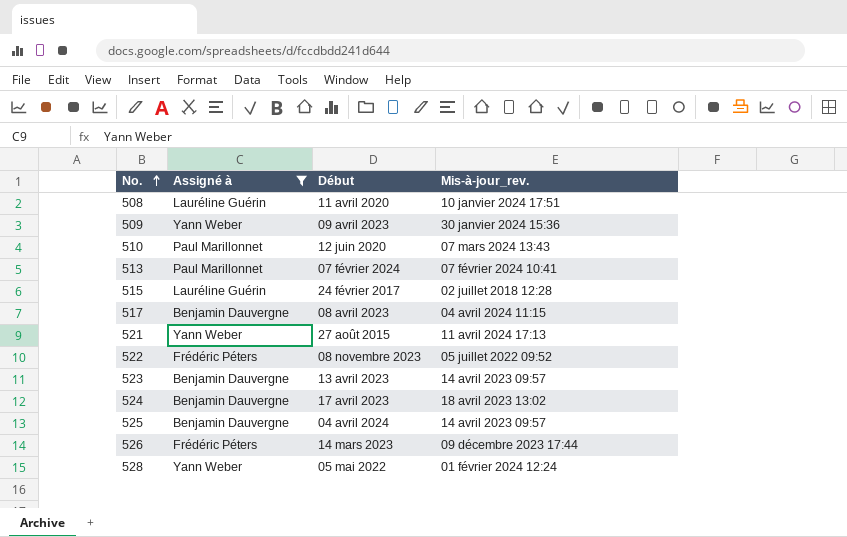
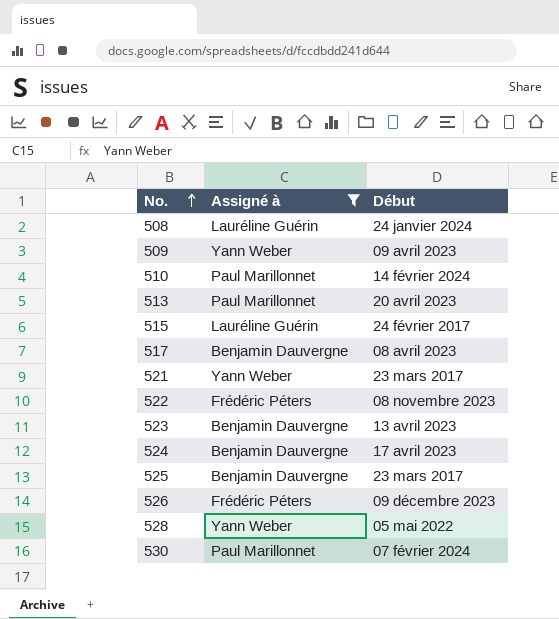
column Mis-à-jour_rev. | position: 4 -> none
508 | Début: 11 avril 2020 -> 24 janvier 2024
510 | Début: 12 juin 2020 -> 14 février 2024
513 | Début: 07 février 2024 -> 20 avril 2023
521 | Début: 27 août 2015 -> 23 mars 2017
525 | Début: 04 avril 2024 -> 23 mars 2017
526 | Début: 14 mars 2023 -> 09 décembre 2023
row 530: none -> Paul Marillonnet | 07 février 2024

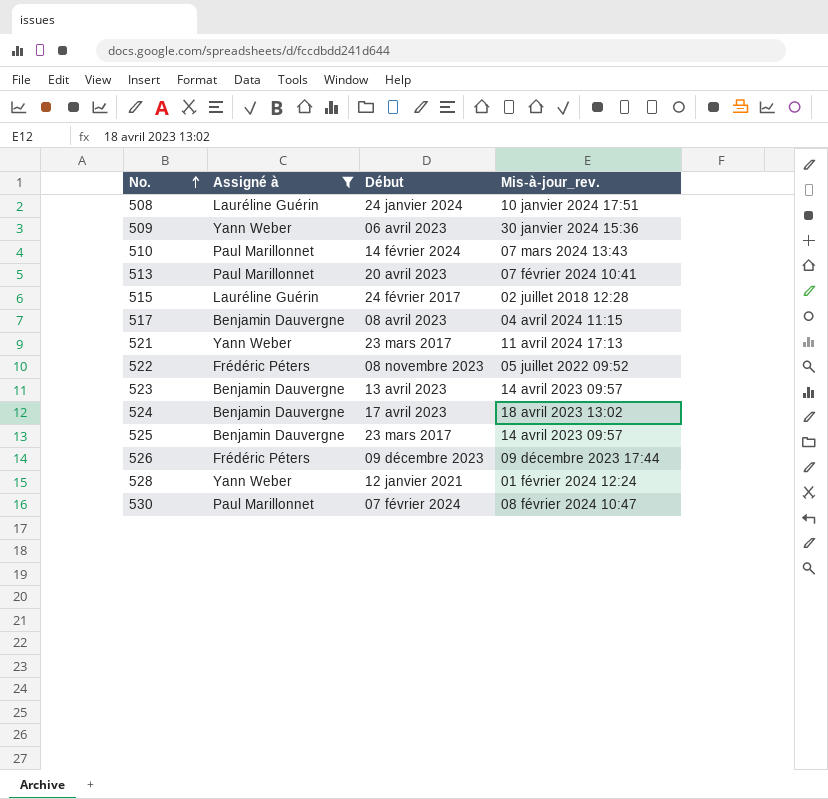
column Mis-à-jour_rev. | position: none -> 4
509 | Début: 09 avril 2023 -> 06 avril 2023
528 | Début: 05 mai 2022 -> 12 janvier 2021

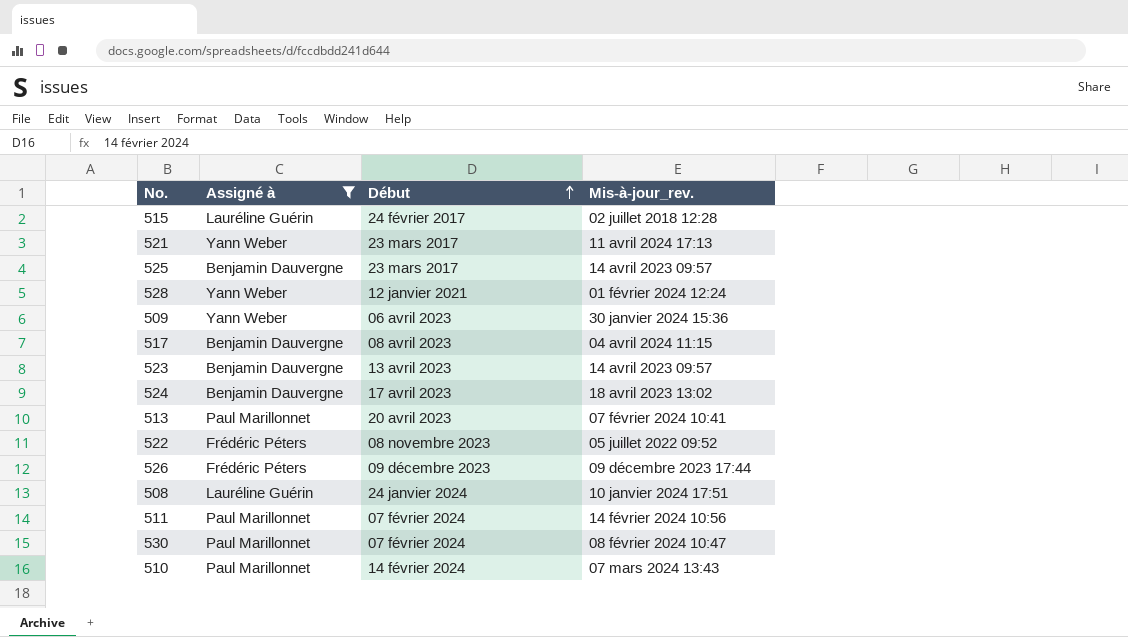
row order: No. ascending -> Début ascending
row 511: none -> Paul Marillonnet | 07 février 2024 | 14 février 2024 10:56

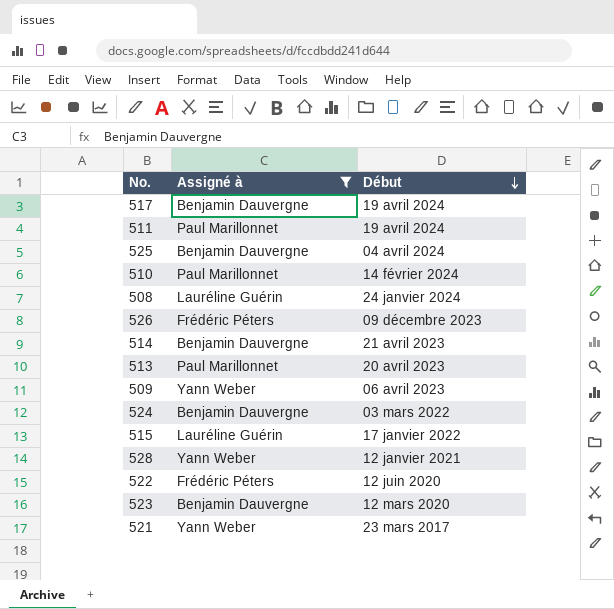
row order: Début ascending -> Début descending
column Mis-à-jour_rev. | position: 4 -> none
row 530: Paul Marillonnet | 07 février 2024 | 08 février 2024 10:47 -> none
517 | Début: 08 avril 2023 -> 19 avril 2024
511 | Début: 07 février 2024 -> 19 avril 2024
525 | Début: 23 mars 2017 -> 04 avril 2024
row 514: none -> Benjamin Dauvergne | 21 avril 2023
524 | Début: 17 avril 2023 -> 03 mars 2022
515 | Début: 24 février 2017 -> 17 janvier 2022
522 | Début: 08 novembre 2023 -> 12 juin 2020
523 | Début: 13 avril 2023 -> 12 mars 2020

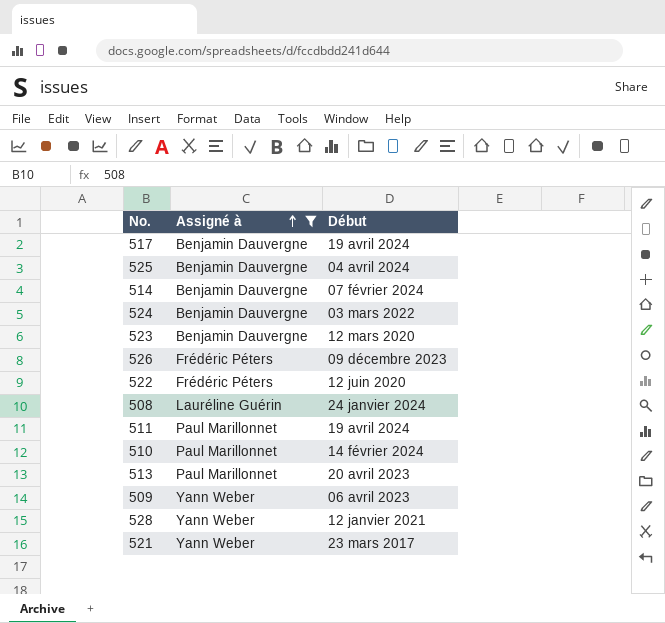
row order: Début descending -> Assigné à ascending
row 515: Lauréline Guérin | 17 janvier 2022 -> none
514 | Début: 21 avril 2023 -> 07 février 2024

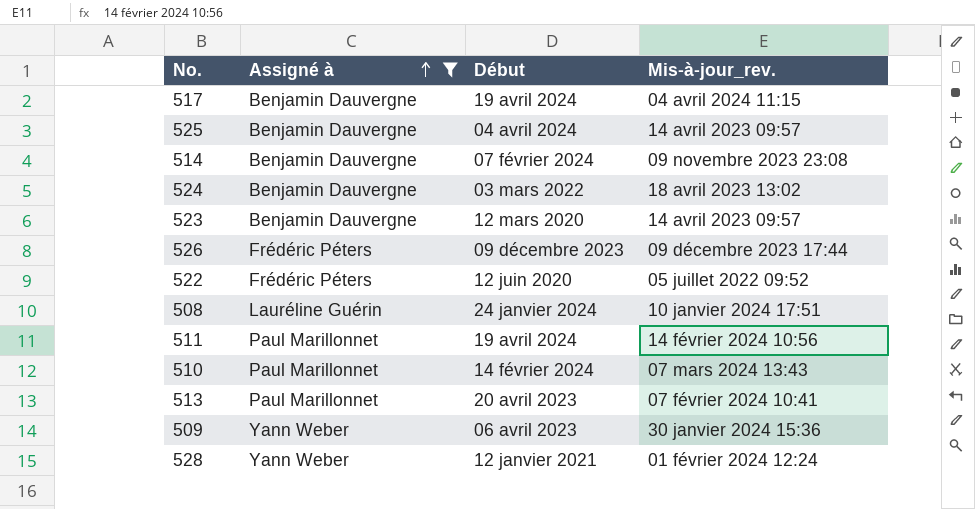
column Mis-à-jour_rev. | position: none -> 4
row 521: Yann Weber | 23 mars 2017 -> none

